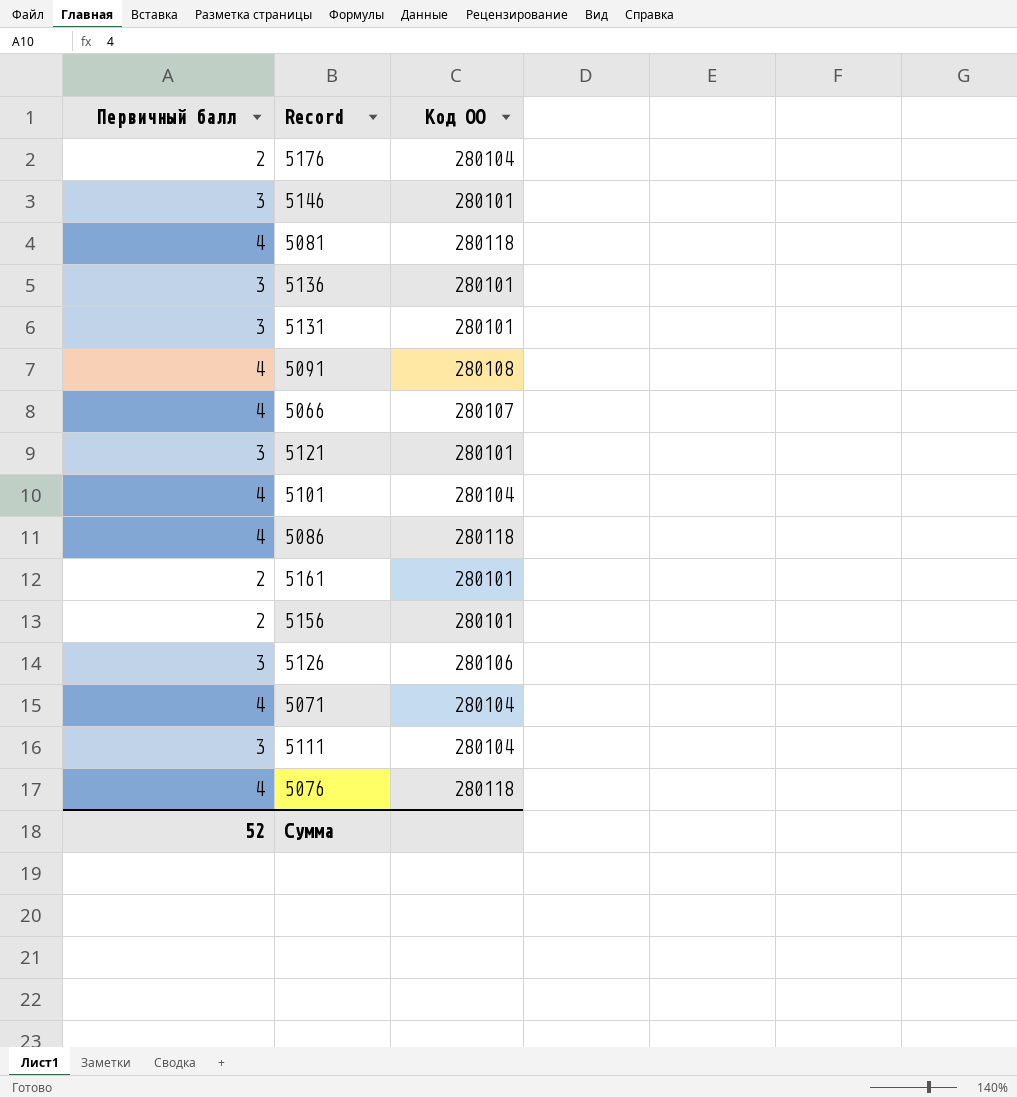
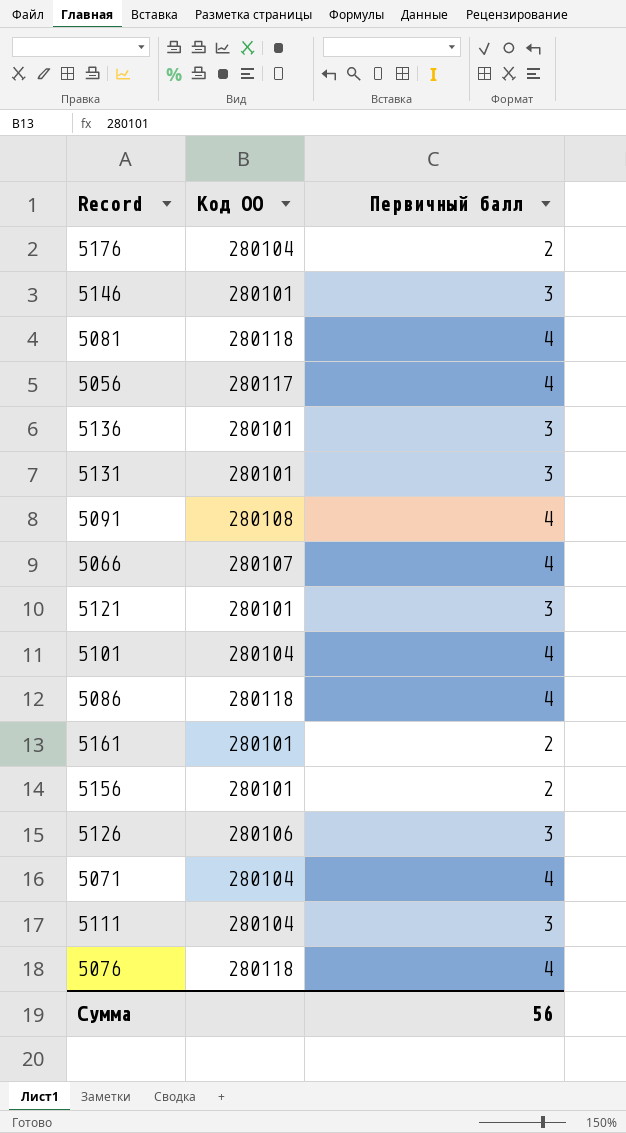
column Первичный балл | position: 1 -> 3
row 5056: none -> 280117 | 4
Сумма | Первичный балл: 52 -> 56

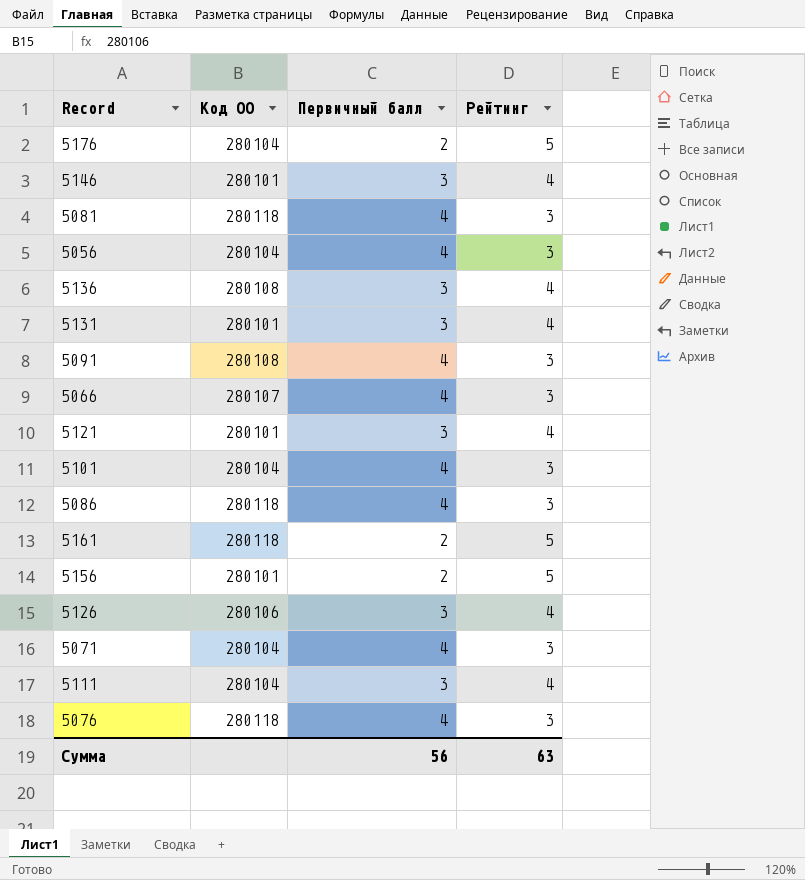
column Рейтинг | position: none -> 4
5056 | Код ОО: 280117 -> 280104
5136 | Код ОО: 280101 -> 280108
5161 | Код ОО: 280101 -> 280118

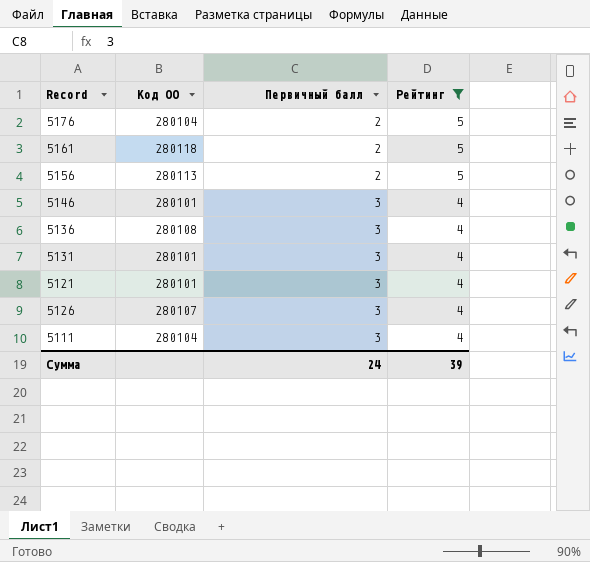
filter: none -> Рейтинг != 3
row order: none -> Первичный балл ascending
5156 | Код ОО: 280101 -> 280113
5126 | Код ОО: 280106 -> 280107
Сумма | Первичный балл: 56 -> 24
Сумма | Рейтинг: 63 -> 39

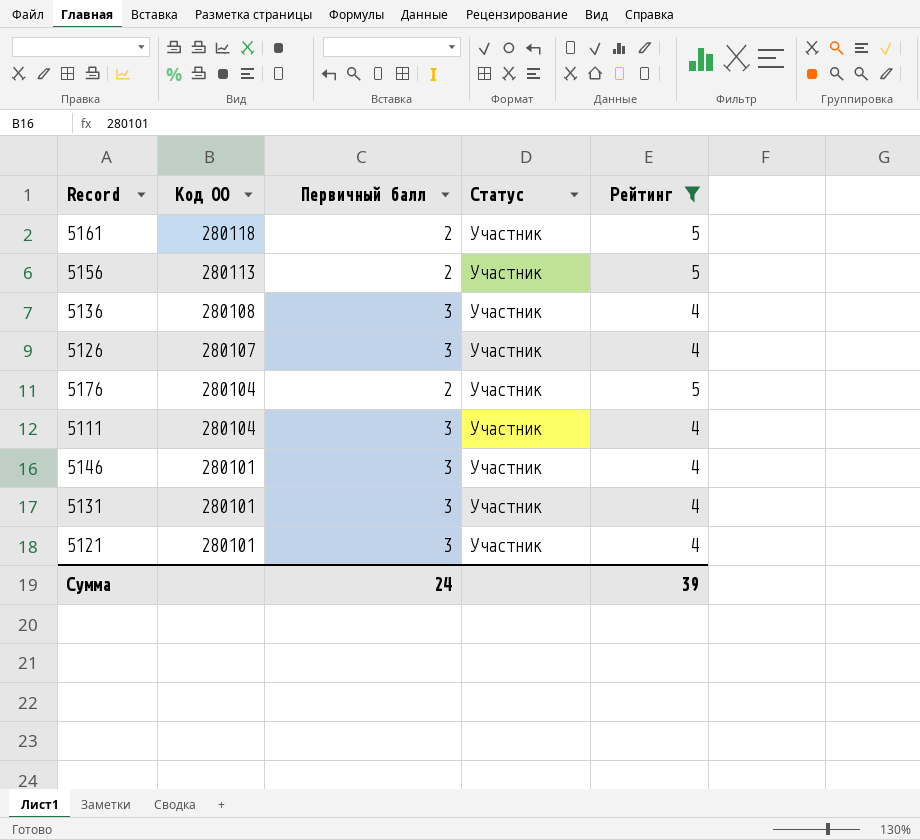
row order: Первичный балл ascending -> Код ОО descending
column Статус | position: none -> 4

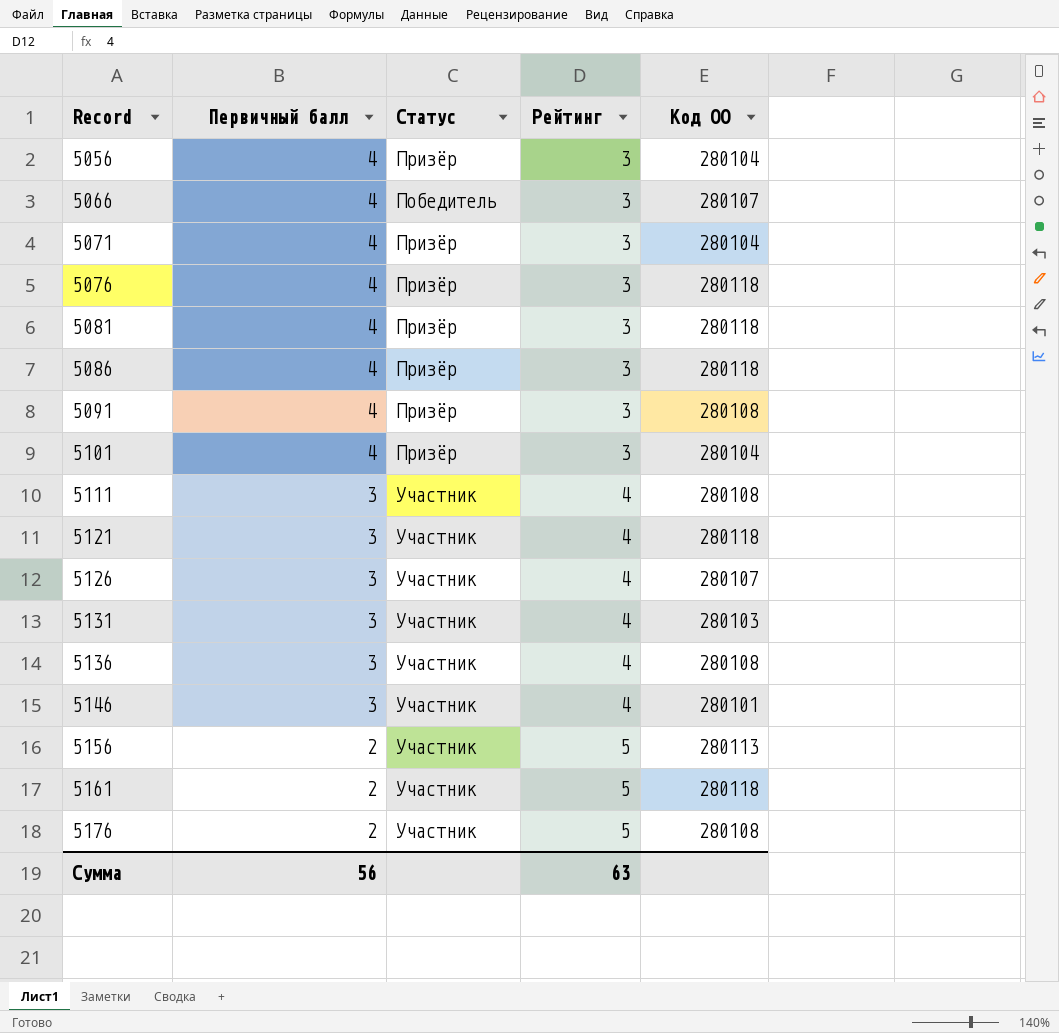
filter: Рейтинг != 3 -> none
row order: Код ОО descending -> Record ascending
column Код ОО | position: 2 -> 5
5111 | Код ОО: 280104 -> 280108
5121 | Код ОО: 280101 -> 280118
5131 | Код ОО: 280101 -> 280103
5176 | Код ОО: 280104 -> 280108
Сумма | Первичный балл: 24 -> 56
Сумма | Рейтинг: 39 -> 63

